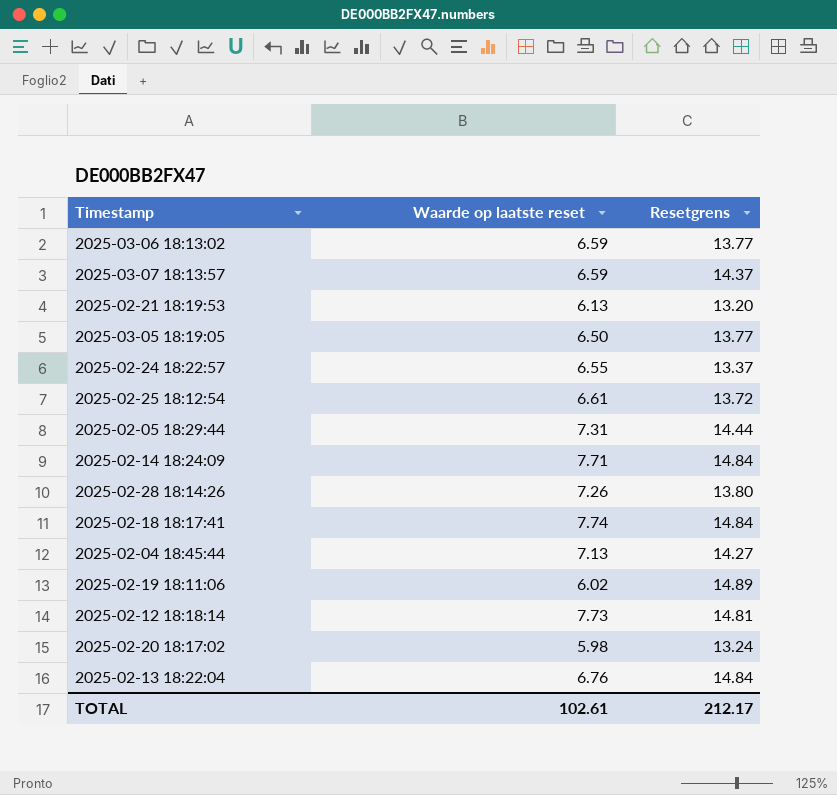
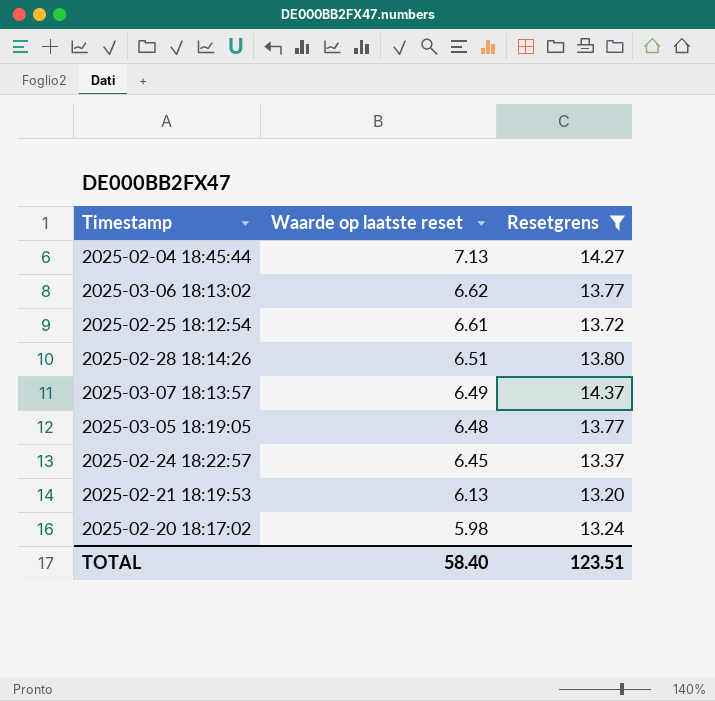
filter: none -> Resetgrens <= 14.37
row order: none -> Waarde op laatste reset descending
2025-03-06 18:13:02 | Waarde op laatste reset: 6.59 -> 6.62
2025-02-28 18:14:26 | Waarde op laatste reset: 7.26 -> 6.51
2025-03-07 18:13:57 | Waarde op laatste reset: 6.59 -> 6.49
2025-03-05 18:19:05 | Waarde op laatste reset: 6.50 -> 6.48
2025-02-24 18:22:57 | Waarde op laatste reset: 6.55 -> 6.45
TOTAL | Waarde op laatste reset: 102.61 -> 58.40
TOTAL | Resetgrens: 212.17 -> 123.51

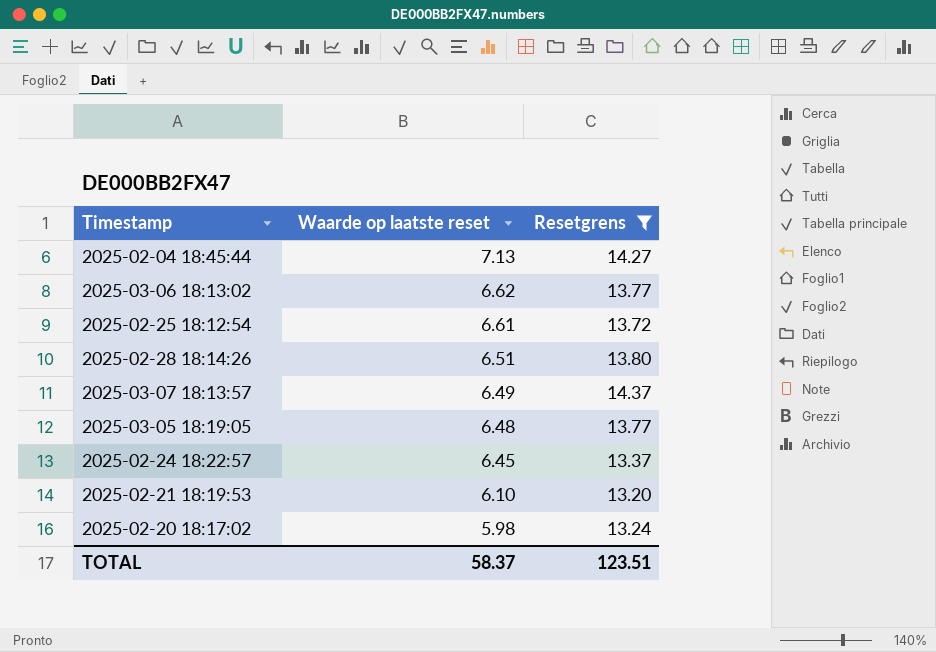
2025-02-21 18:19:53 | Waarde op laatste reset: 6.13 -> 6.10
TOTAL | Waarde op laatste reset: 58.40 -> 58.37

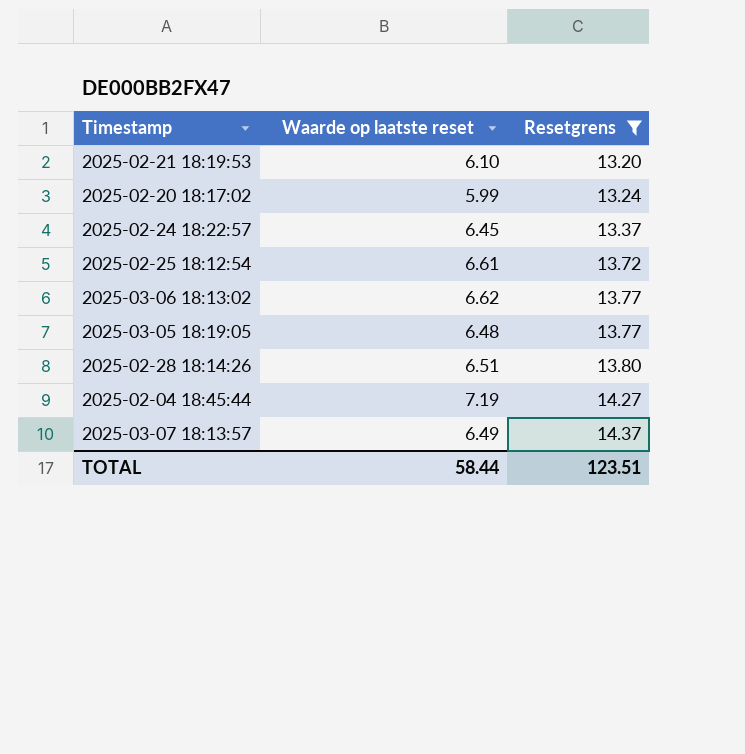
row order: Waarde op laatste reset descending -> Resetgrens ascending
2025-02-20 18:17:02 | Waarde op laatste reset: 5.98 -> 5.99
2025-02-04 18:45:44 | Waarde op laatste reset: 7.13 -> 7.19
TOTAL | Waarde op laatste reset: 58.37 -> 58.44

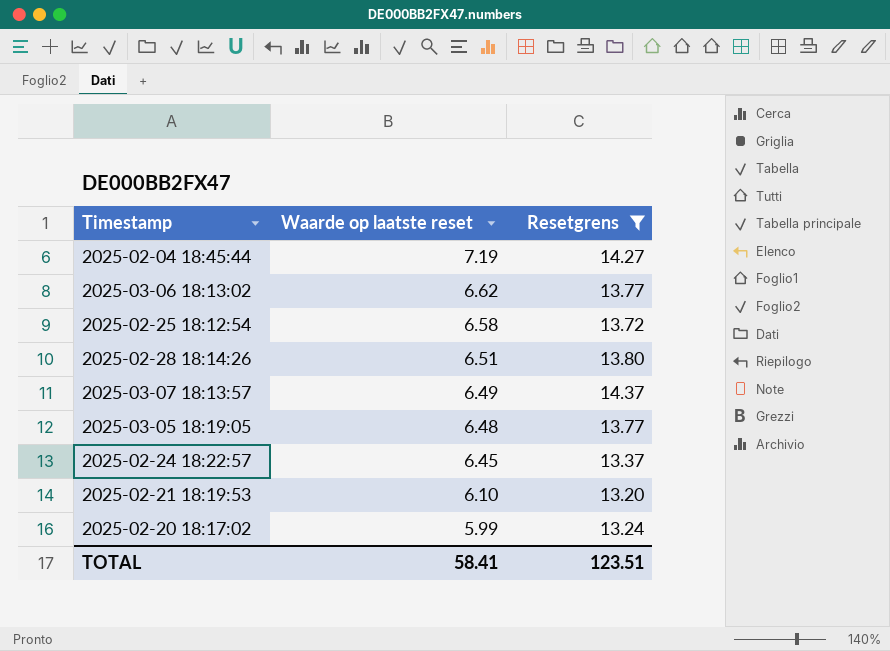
row order: Resetgrens ascending -> Waarde op laatste reset descending
2025-02-25 18:12:54 | Waarde op laatste reset: 6.61 -> 6.58
TOTAL | Waarde op laatste reset: 58.44 -> 58.41

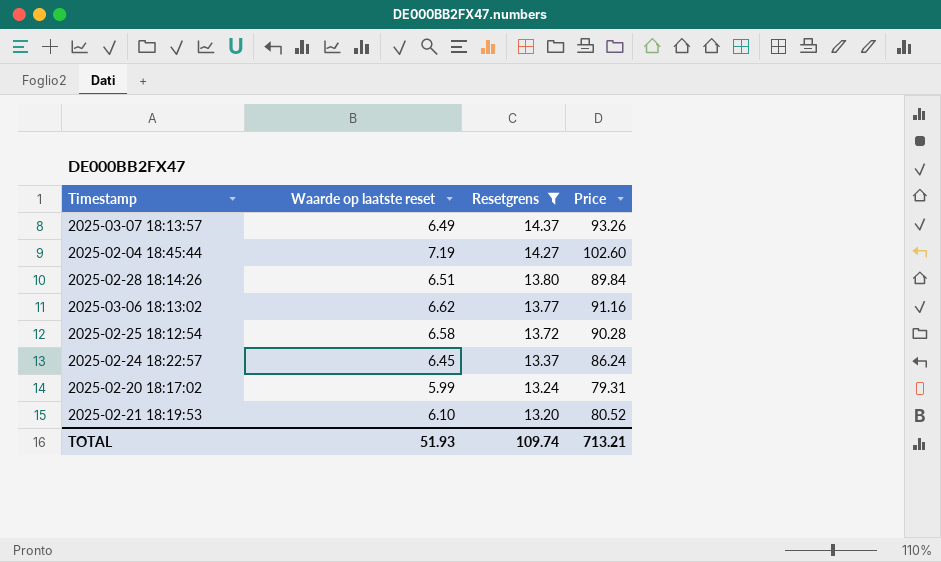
row order: Waarde op laatste reset descending -> Resetgrens descending
column Price | formula: none -> [Waarde op laatste reset] * [Resetgrens]
row 2025-03-05 18:19:05: 6.48 | 13.77 -> none
TOTAL | Waarde op laatste reset: 58.41 -> 51.93
TOTAL | Resetgrens: 123.51 -> 109.74

